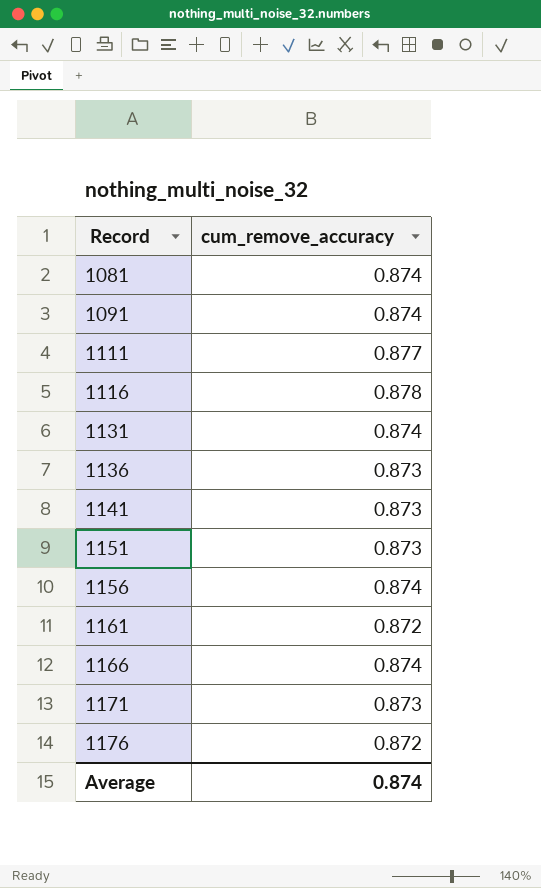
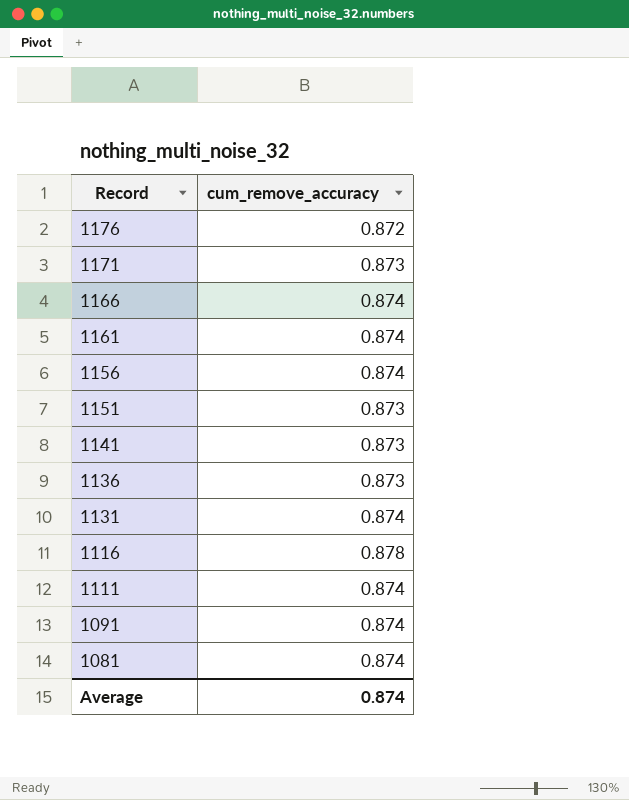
row order: Record ascending -> Record descending
1161 | cum_remove_accuracy: 0.872 -> 0.874
1111 | cum_remove_accuracy: 0.877 -> 0.874

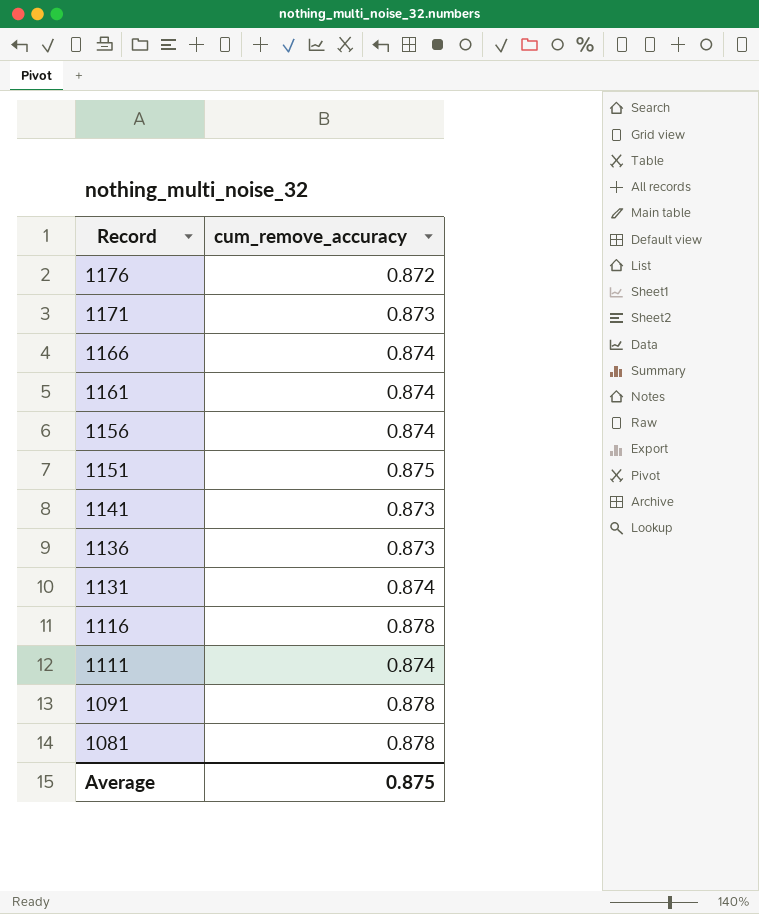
1151 | cum_remove_accuracy: 0.873 -> 0.875
1091 | cum_remove_accuracy: 0.874 -> 0.878
1081 | cum_remove_accuracy: 0.874 -> 0.878
Average | cum_remove_accuracy: 0.874 -> 0.875

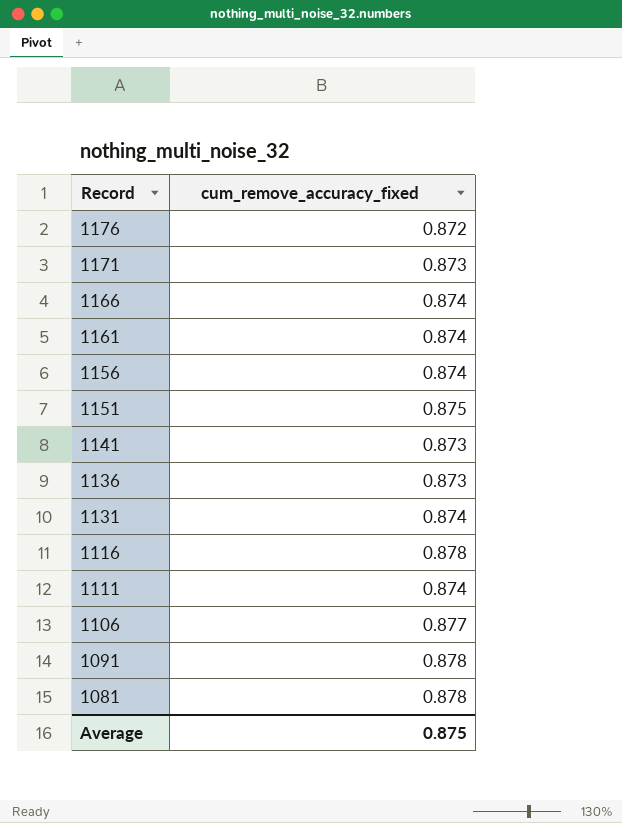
column name: cum_remove_accuracy -> cum_remove_accuracy_fixed
row 1106: none -> 0.877

